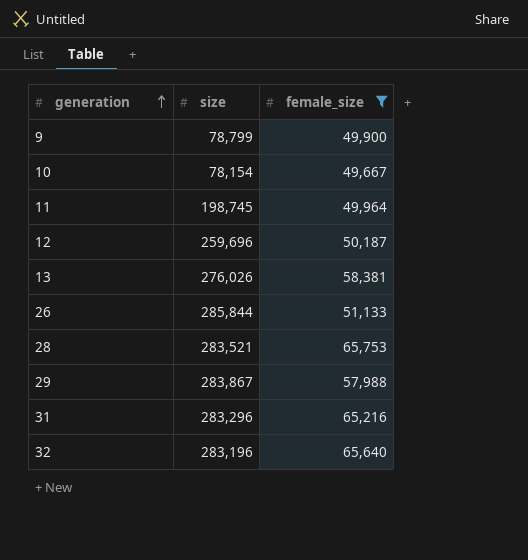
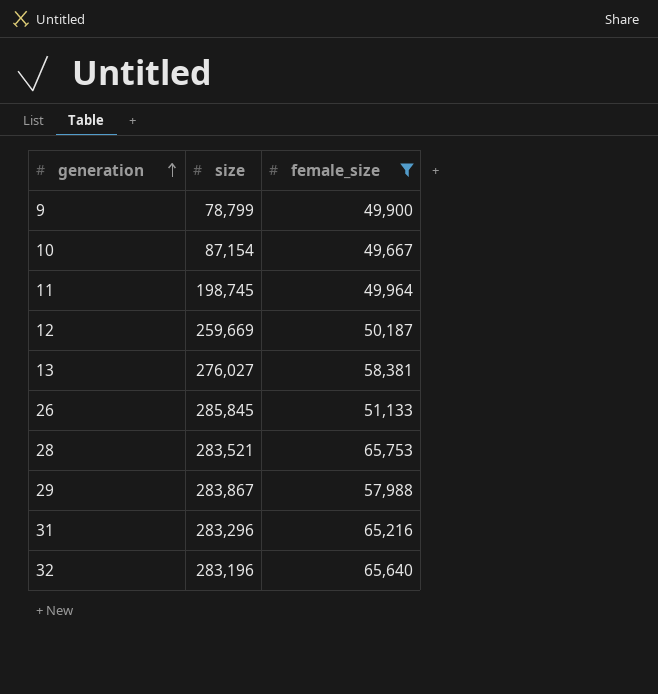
10 | size: 78,154 -> 87,154
12 | size: 259,696 -> 259,669
13 | size: 276,026 -> 276,027
26 | size: 285,844 -> 285,845

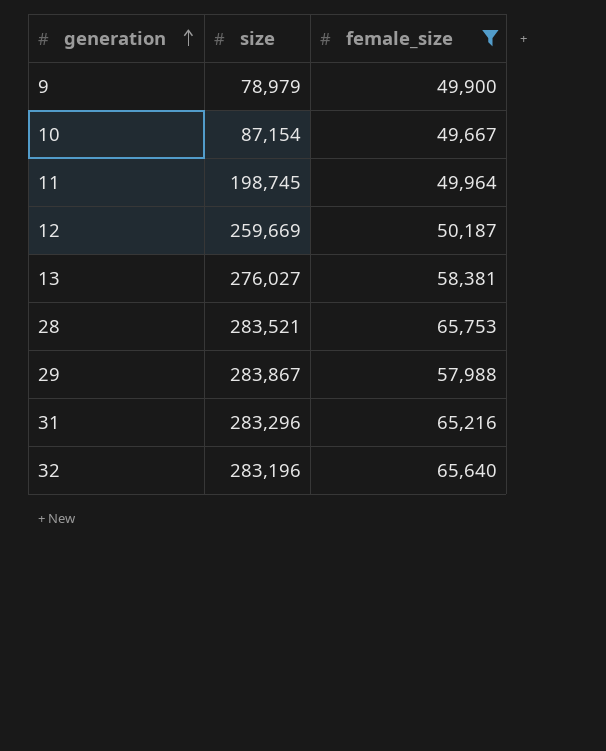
row 26: 285,845 | 51,133 -> none
9 | size: 78,799 -> 78,979

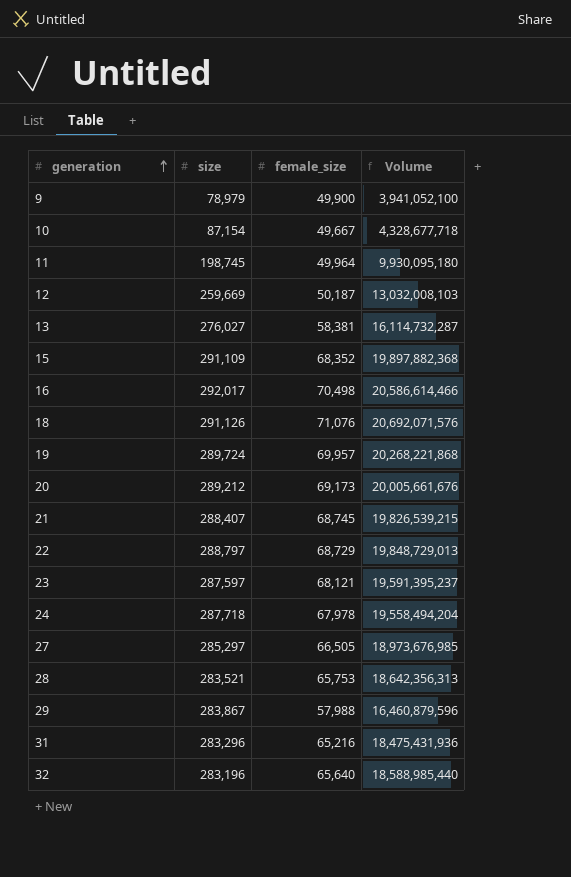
filter: female_size <= 65,753 -> none
column Volume | formula: none -> [size] * [female_size]

